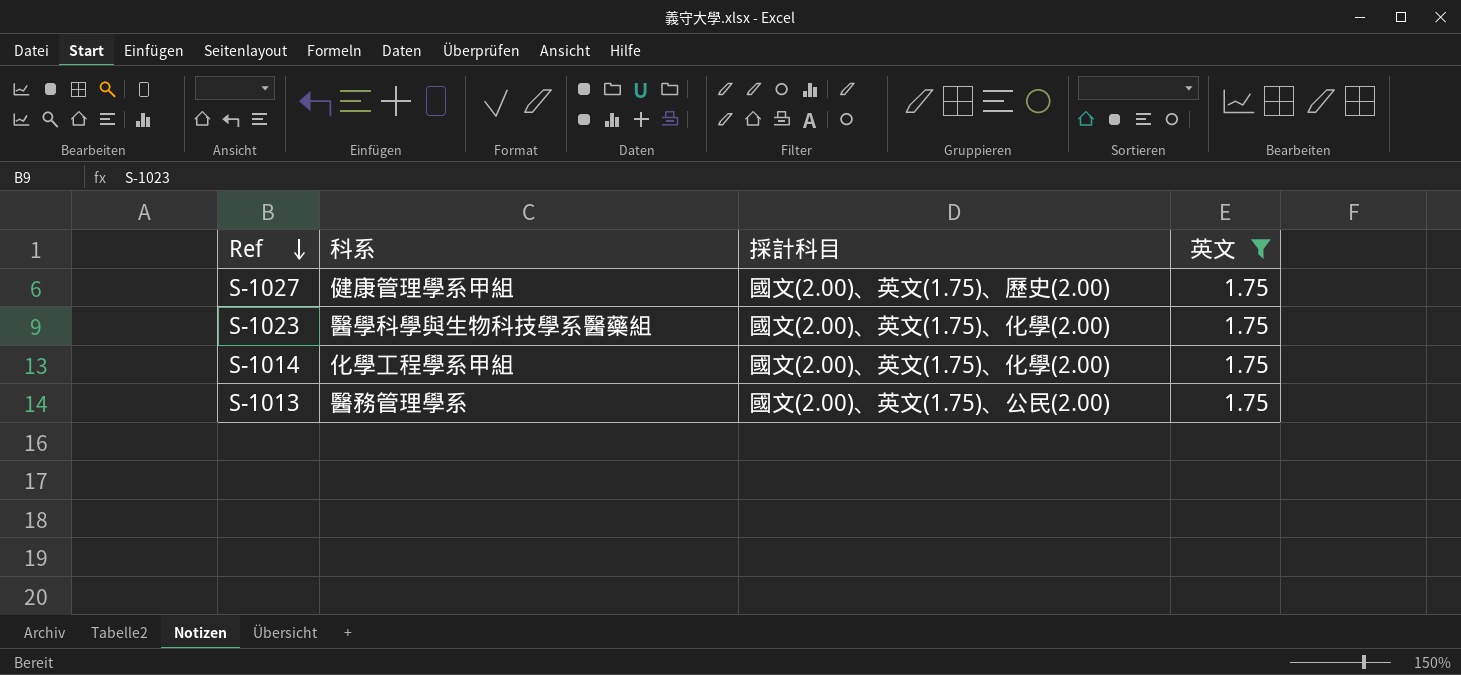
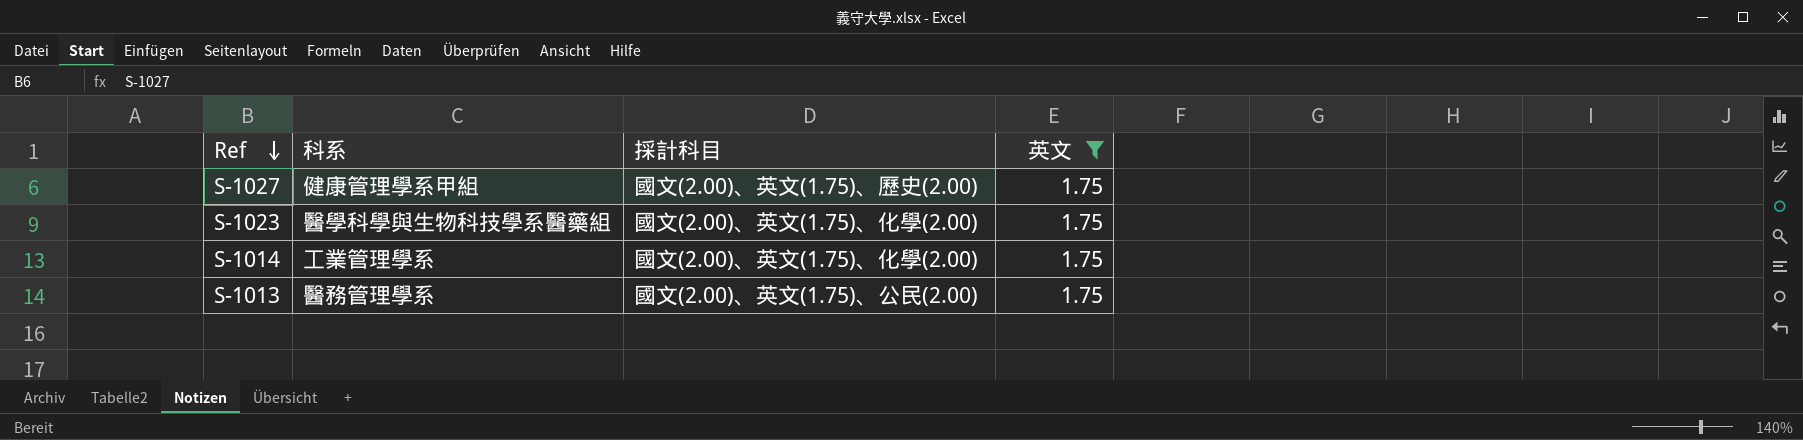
S-1014 | 科系: 化學工程學系甲組 -> 工業管理學系

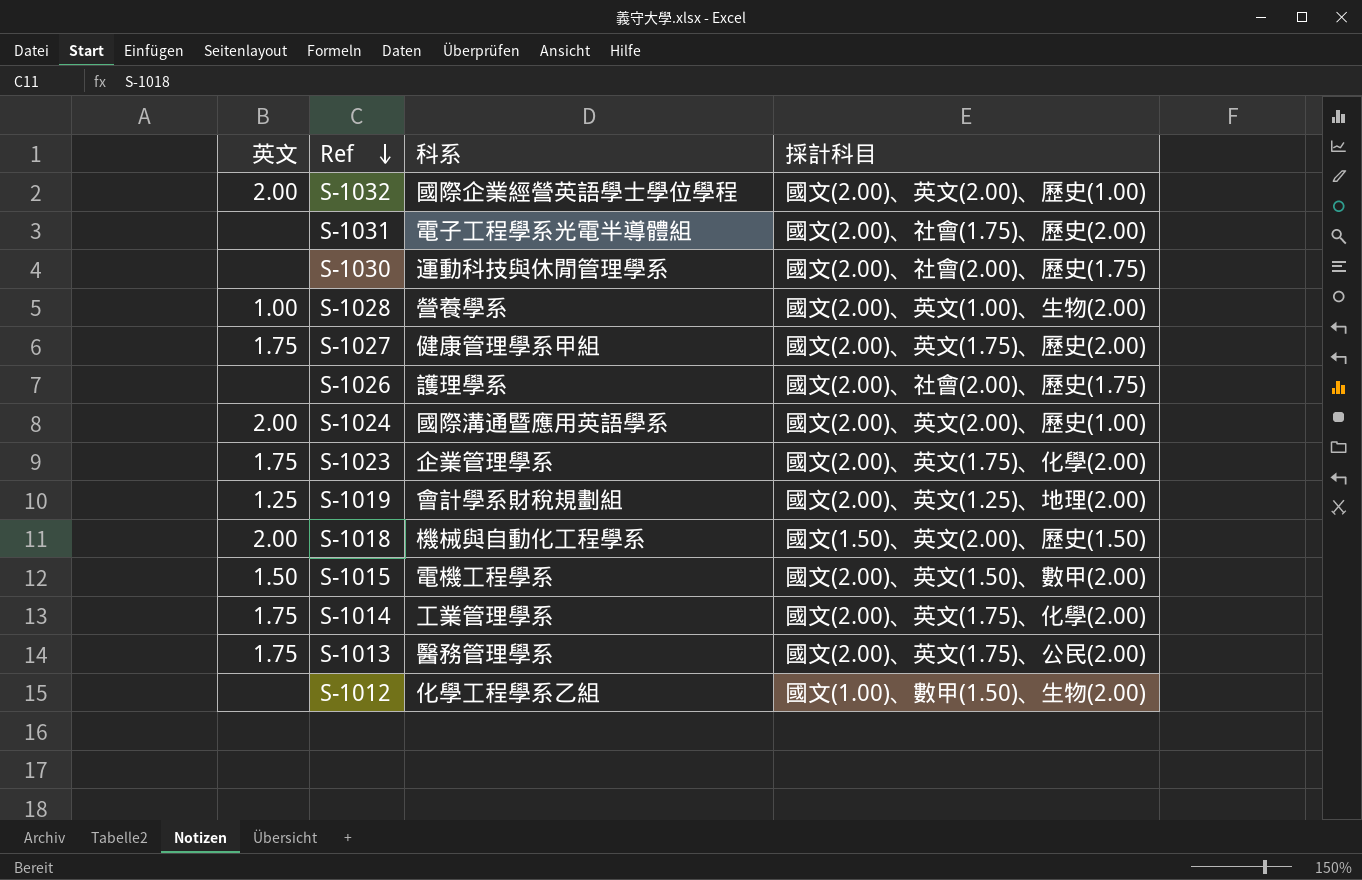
filter: 英文 = 1.75 -> none
column 英文 | position: 4 -> 1
S-1023 | 科系: 醫學科學與生物科技學系醫藥組 -> 企業管理學系

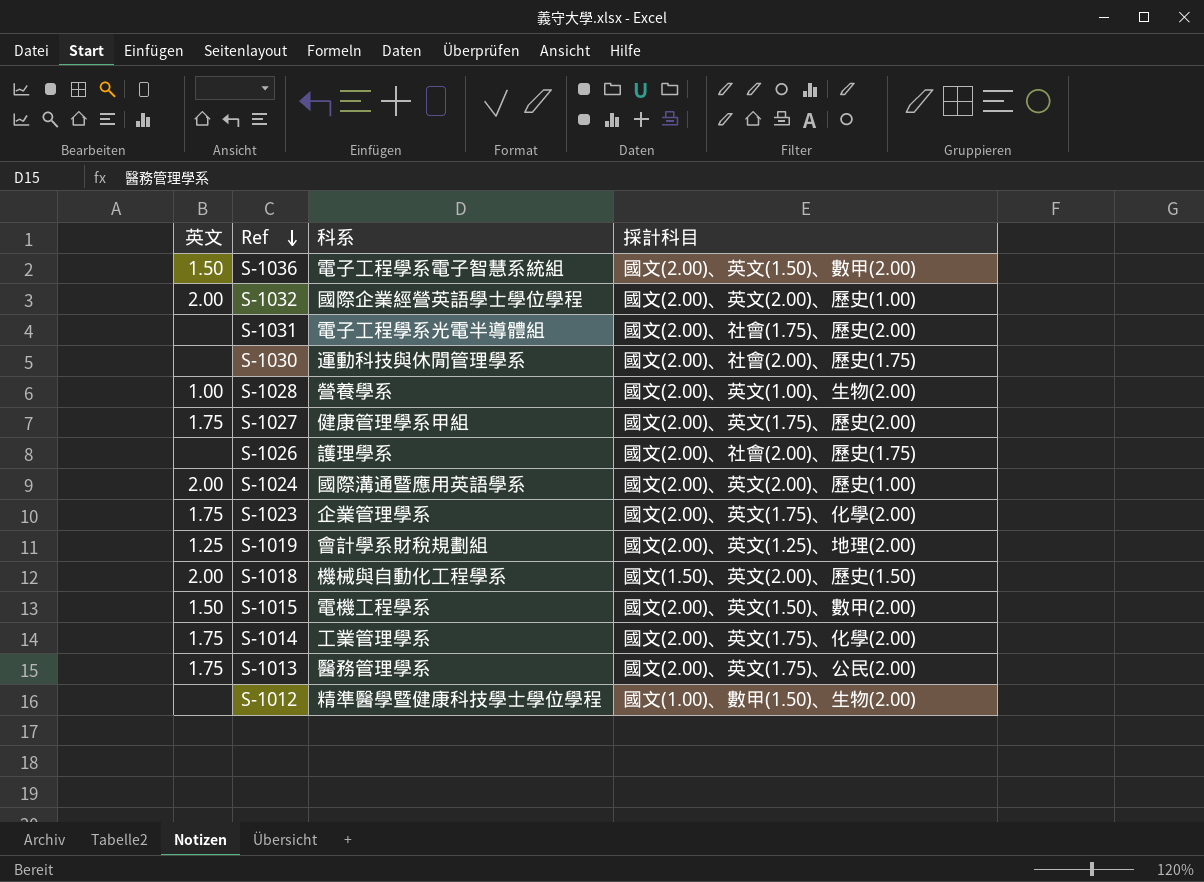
row S-1036: none -> 1.50 | 電子工程學系電子智慧系統組 | 國文(2.00)、英文(1.50)、數甲(2.00)
S-1012 | 科系: 化學工程學系乙組 -> 精準醫學暨健康科技學士學位學程

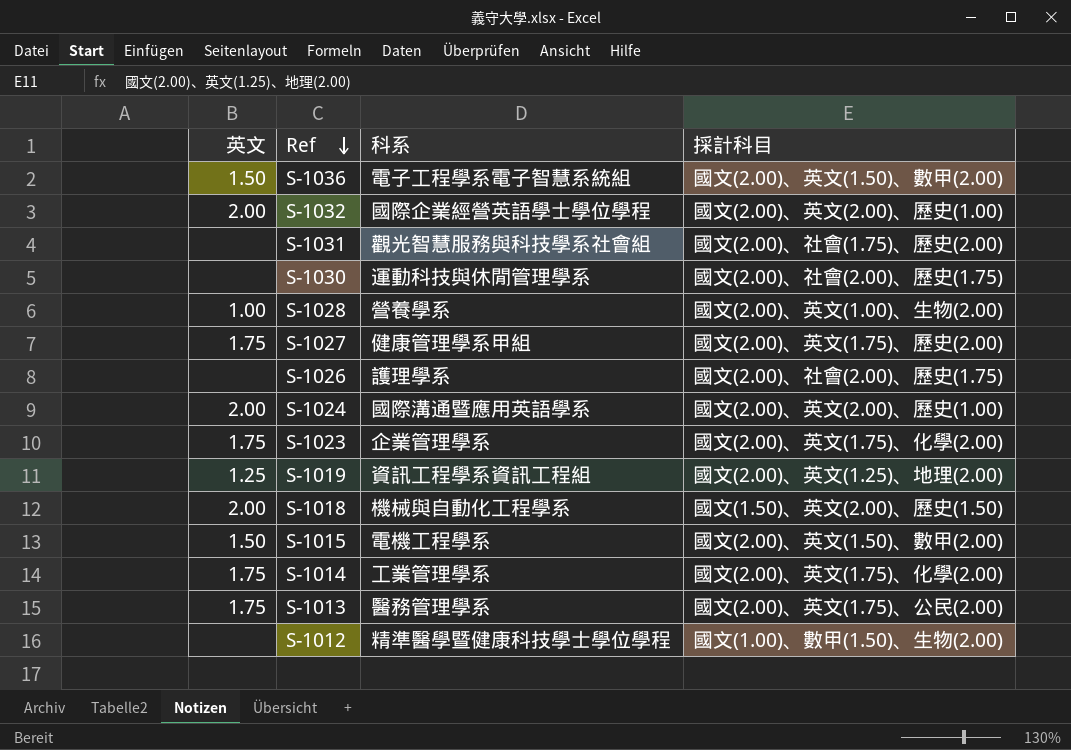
S-1031 | 科系: 電子工程學系光電半導體組 -> 觀光智慧服務與科技學系社會組
S-1019 | 科系: 會計學系財稅規劃組 -> 資訊工程學系資訊工程組

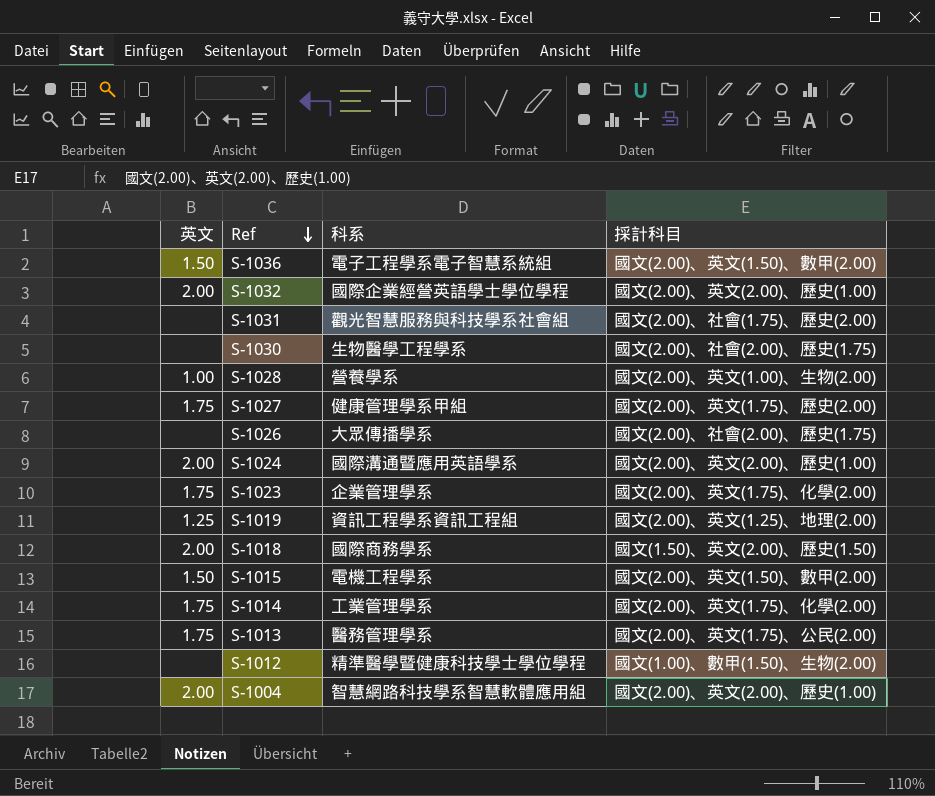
S-1030 | 科系: 運動科技與休閒管理學系 -> 生物醫學工程學系
S-1026 | 科系: 護理學系 -> 大眾傳播學系
S-1018 | 科系: 機械與自動化工程學系 -> 國際商務學系
row S-1004: none -> 2.00 | 智慧網路科技學系智慧軟體應用組 | 國文(2.00)、英文(2.00)、歷史(1.00)

